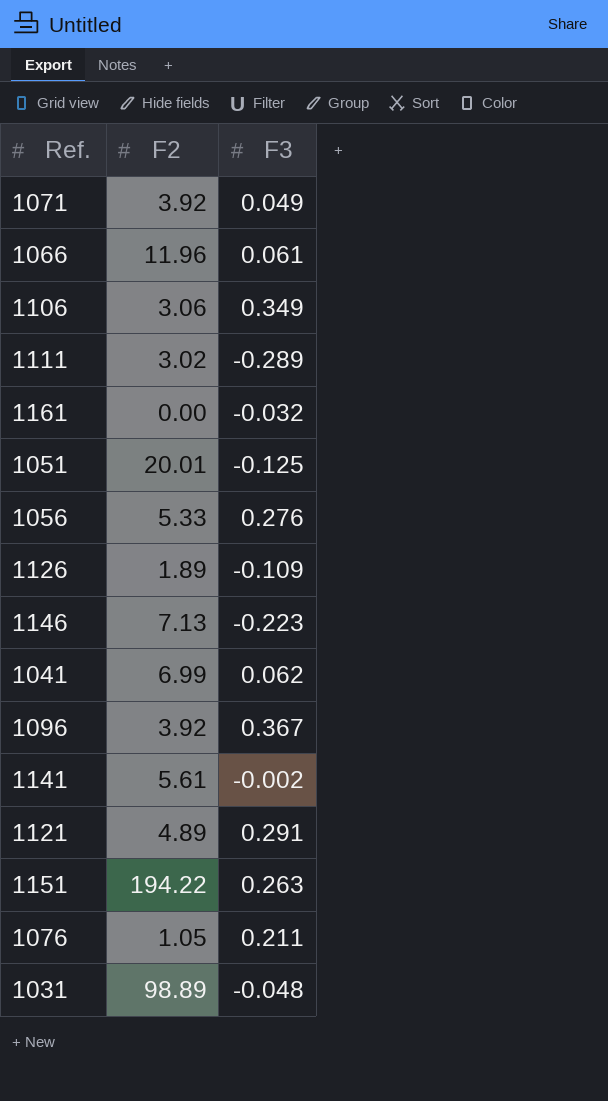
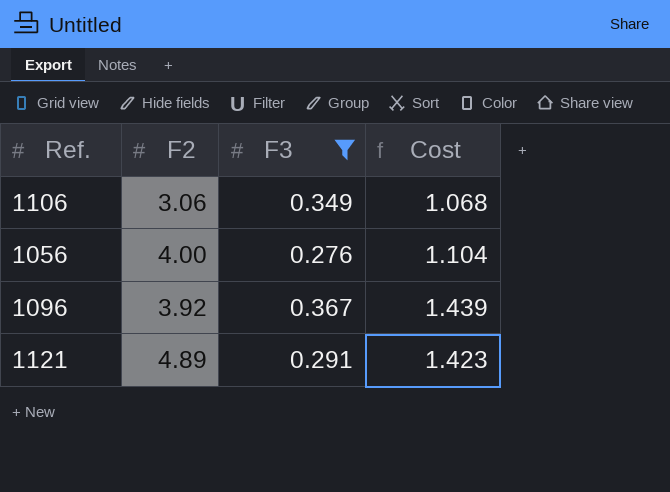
filter: none -> F3 >= 0.276
column Cost | formula: none -> [F2] * [F3]
1056 | F2: 5.33 -> 4.00

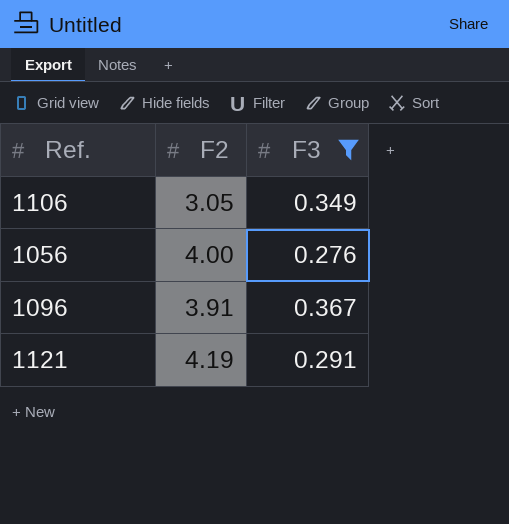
column Cost | formula: [F2] * [F3] -> none
1106 | F2: 3.06 -> 3.05
1096 | F2: 3.92 -> 3.91
1121 | F2: 4.89 -> 4.19

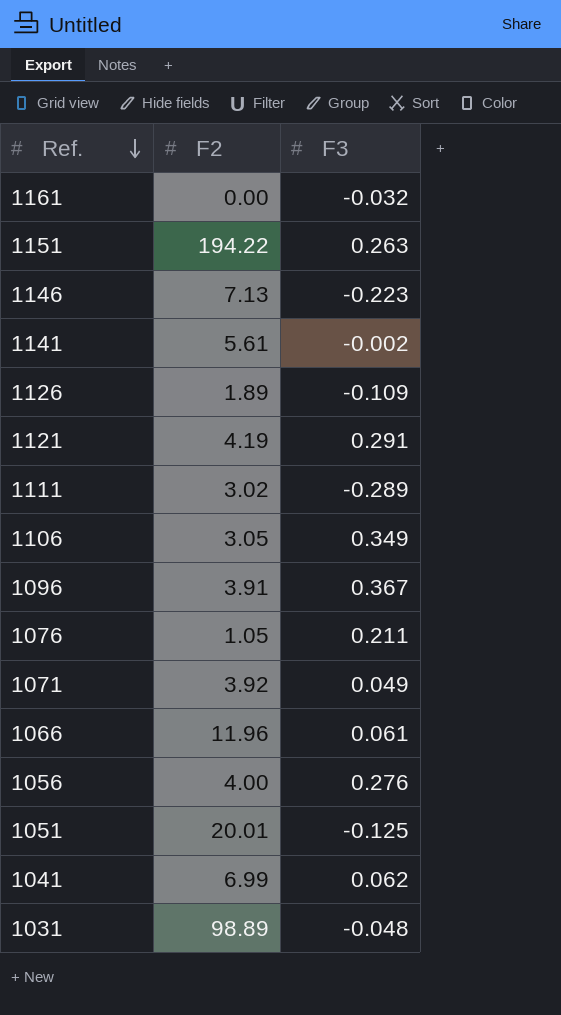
filter: F3 >= 0.276 -> none
row order: none -> Ref. descending

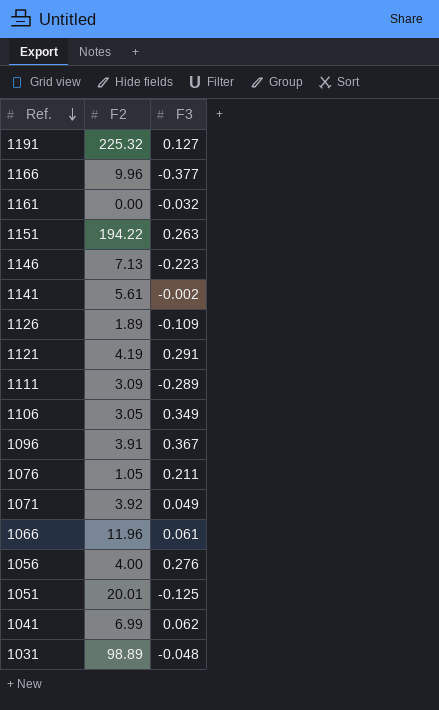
row 1191: none -> 225.32 | 0.127
row 1166: none -> 9.96 | -0.377
1111 | F2: 3.02 -> 3.09

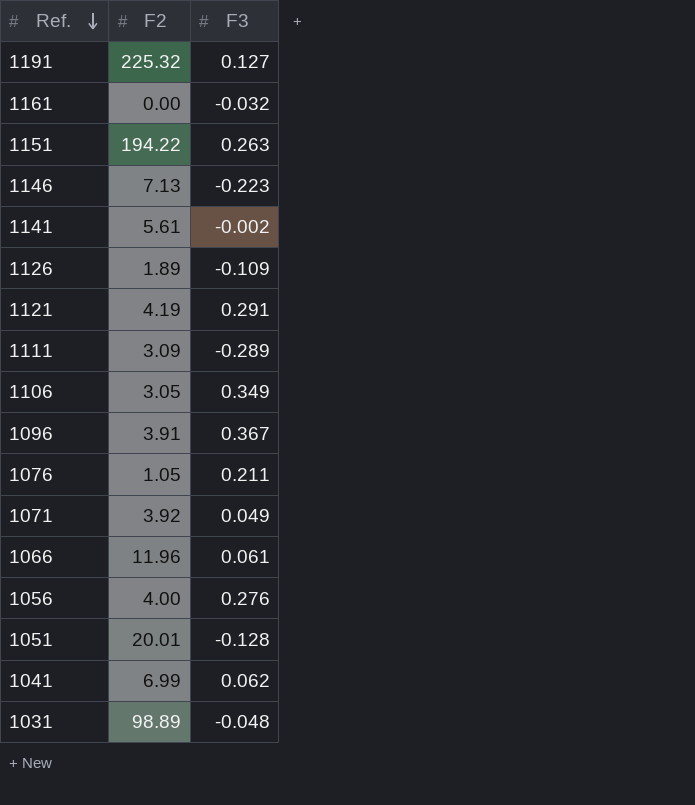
row 1166: 9.96 | -0.377 -> none
1051 | F3: -0.125 -> -0.128

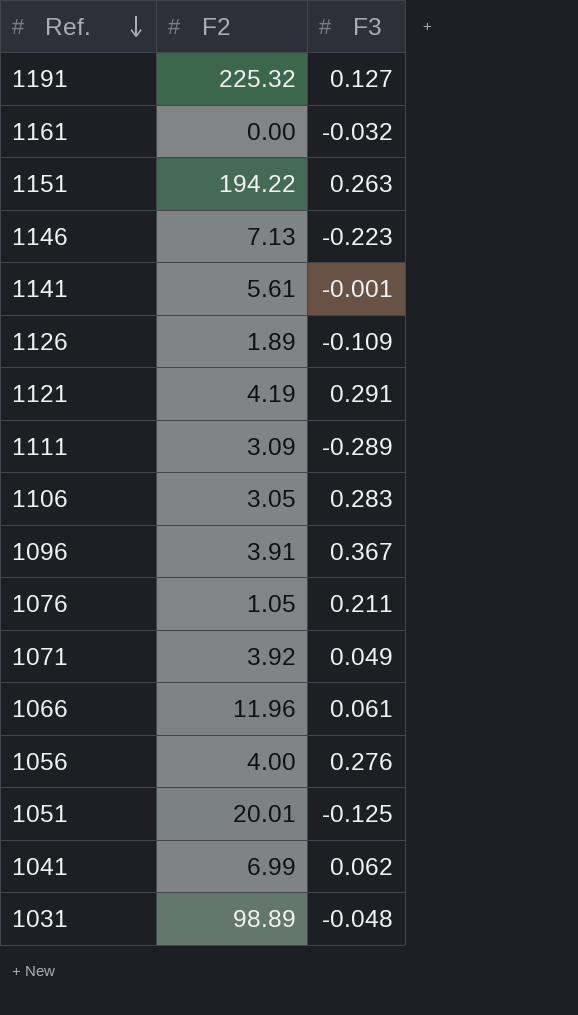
1141 | F3: -0.002 -> -0.001
1106 | F3: 0.349 -> 0.283
1051 | F3: -0.128 -> -0.125

